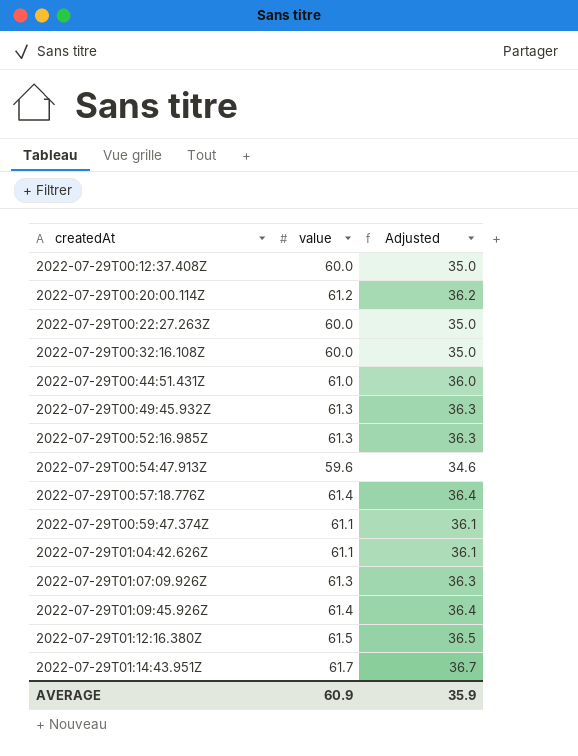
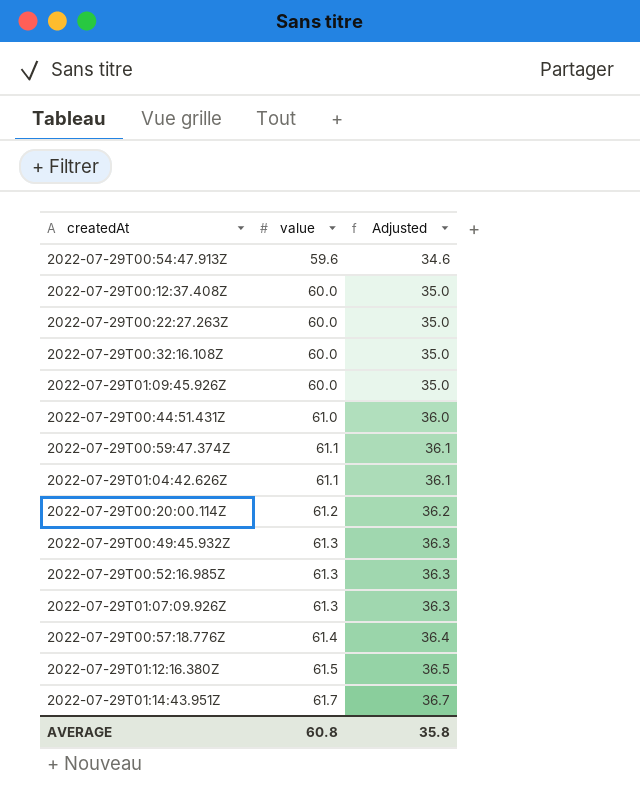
row order: createdAt ascending -> value ascending
2022-07-29T01:09:45.926Z | value: 61.4 -> 60.0
2022-07-29T01:09:45.926Z | Adjusted: 36.4 -> 35.0
AVERAGE | value: 60.9 -> 60.8
AVERAGE | Adjusted: 35.9 -> 35.8

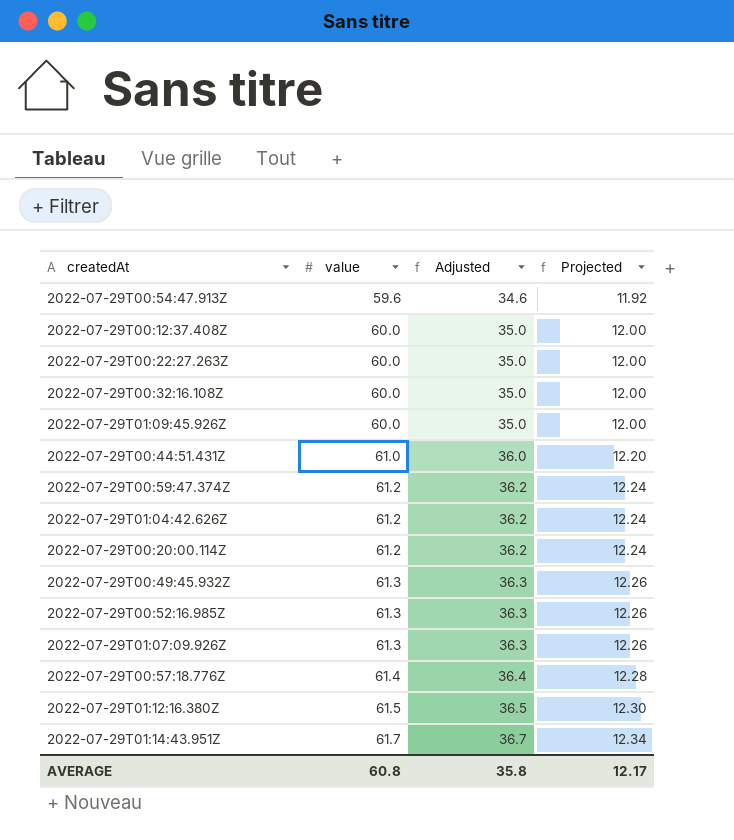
column Projected | formula: none -> [value] * 0.2
2022-07-29T00:59:47.374Z | value: 61.1 -> 61.2
2022-07-29T00:59:47.374Z | Adjusted: 36.1 -> 36.2
2022-07-29T01:04:42.626Z | value: 61.1 -> 61.2
2022-07-29T01:04:42.626Z | Adjusted: 36.1 -> 36.2

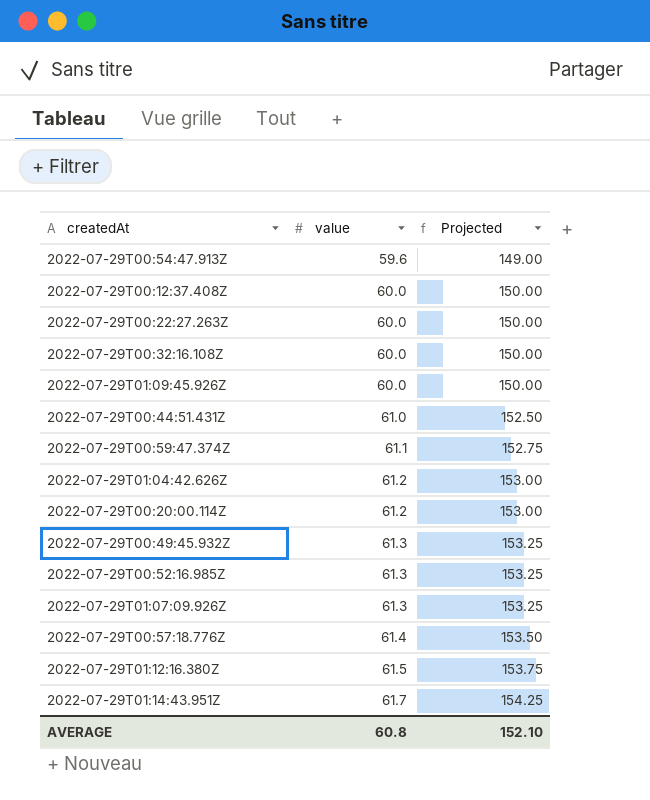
column Adjusted | formula: [value] - 25 -> none
column Projected | formula: [value] * 0.2 -> [value] * 2.5
2022-07-29T00:59:47.374Z | value: 61.2 -> 61.1
AVERAGE | Projected: 12.17 -> 152.10

